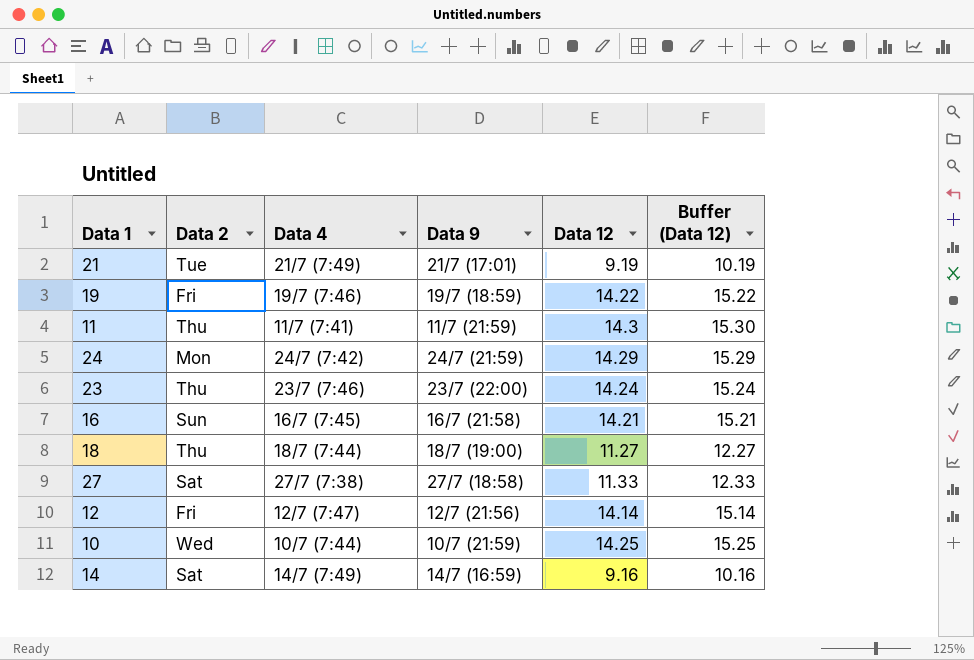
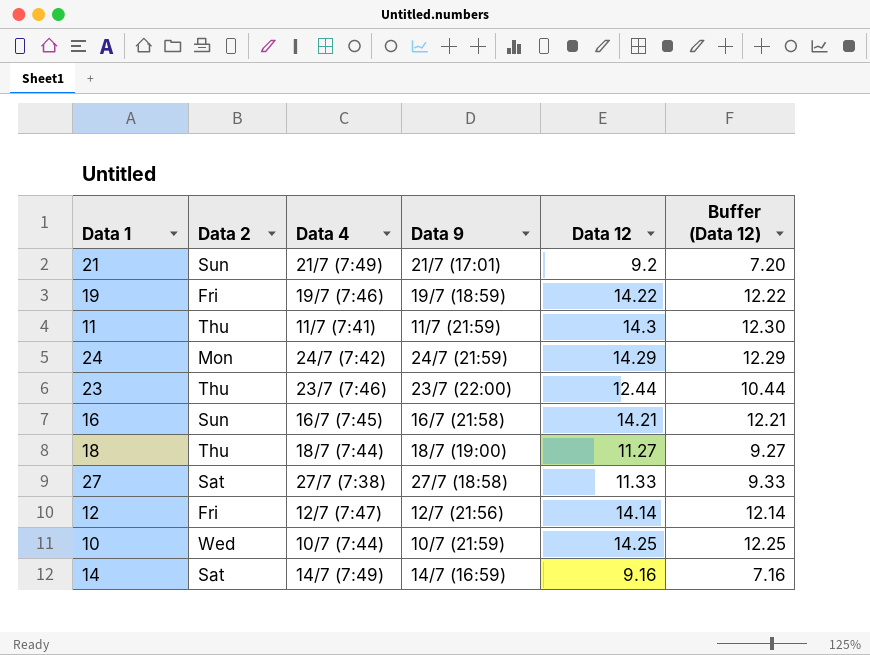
column Buffer (Data 12) | formula: [Data 12] + 1 -> [Data 12] - 2
21 | Data 2: Tue -> Sun
21 | Data 12: 9.19 -> 9.2
23 | Data 12: 14.24 -> 12.44

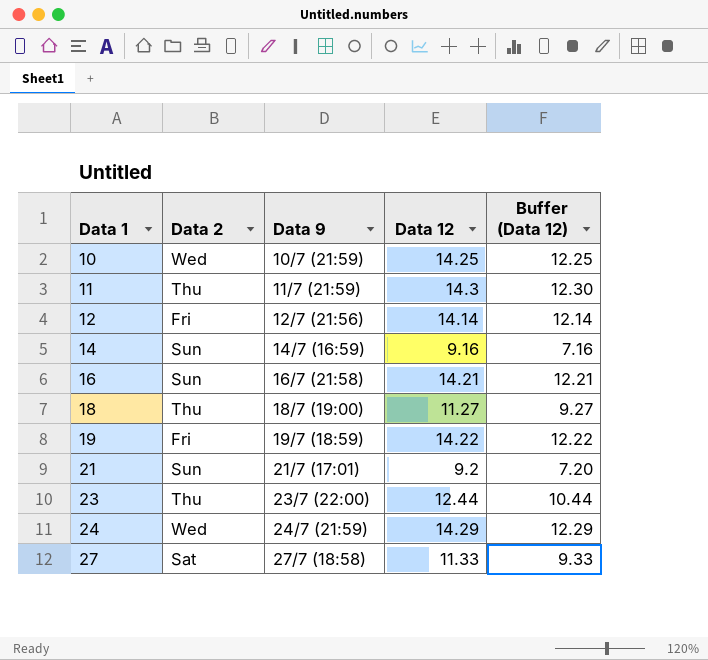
row order: none -> Data 1 ascending
column Data 4 | position: 3 -> none
14 | Data 2: Sat -> Sun
24 | Data 2: Mon -> Wed

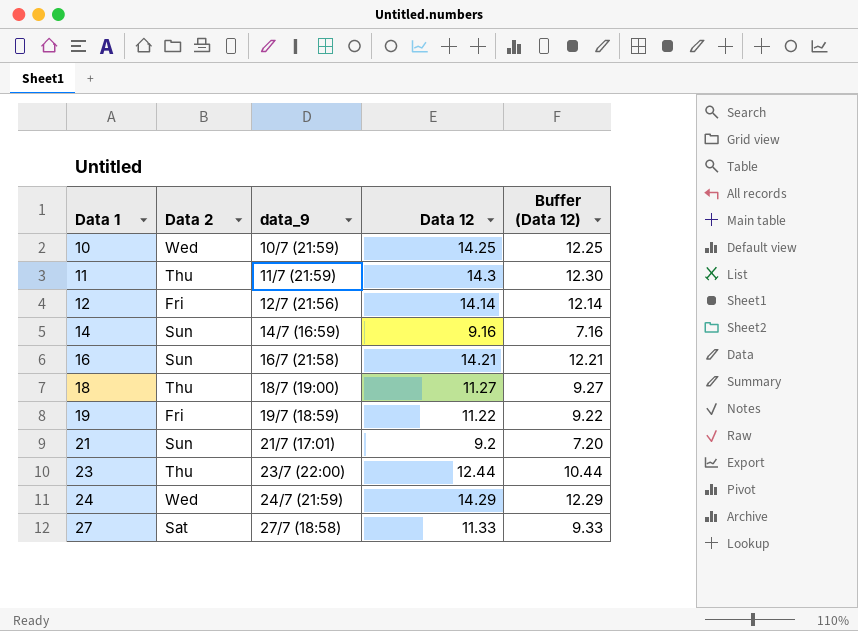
column name: Data 9 -> data_9
19 | Data 12: 14.22 -> 11.22
19 | Buffer (Data 12): 12.22 -> 9.22

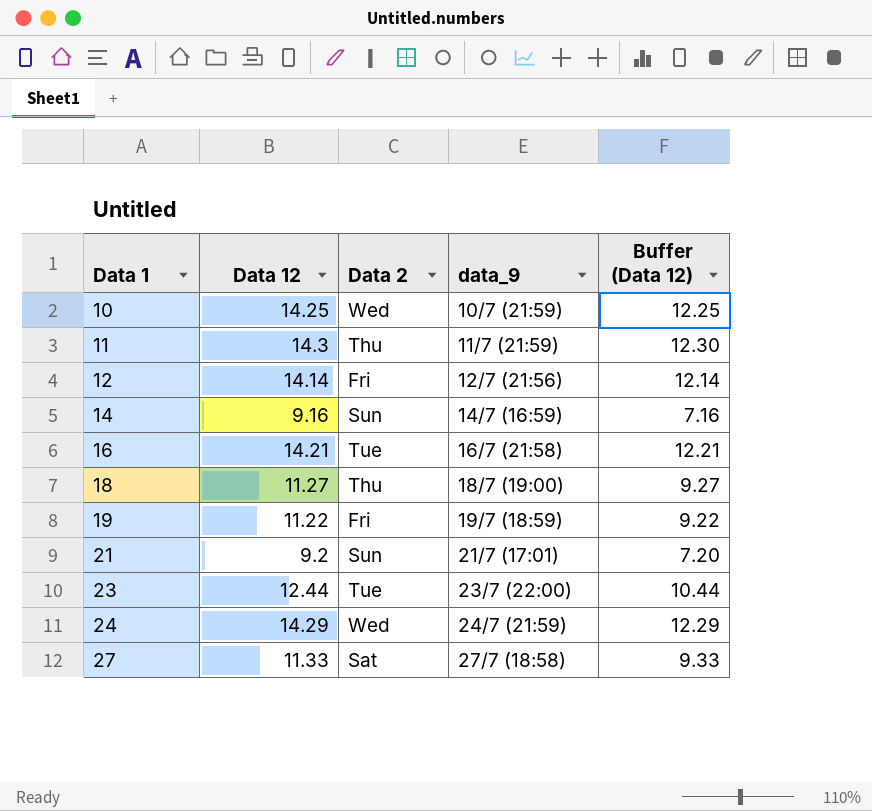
column Data 12 | position: 4 -> 2
16 | Data 2: Sun -> Tue
23 | Data 2: Thu -> Tue

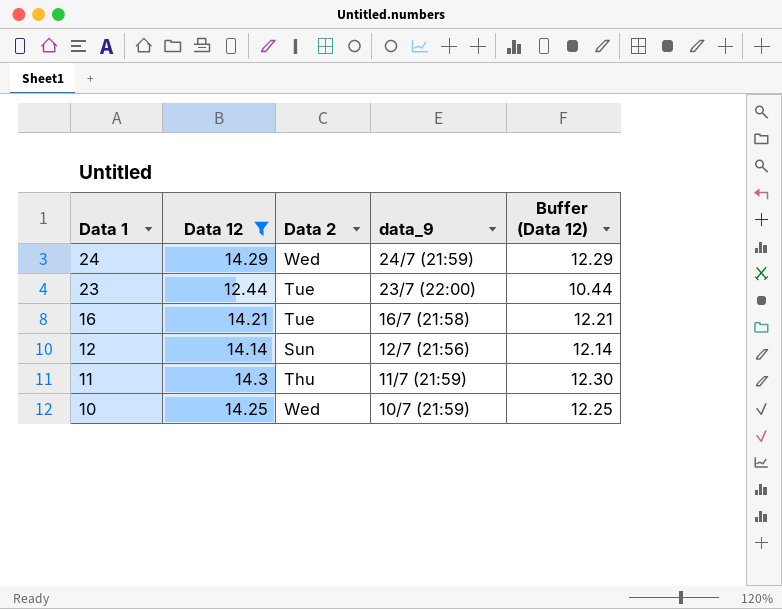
filter: none -> Data 12 >= 12.44
row order: Data 1 ascending -> Data 1 descending
12 | Data 2: Fri -> Sun

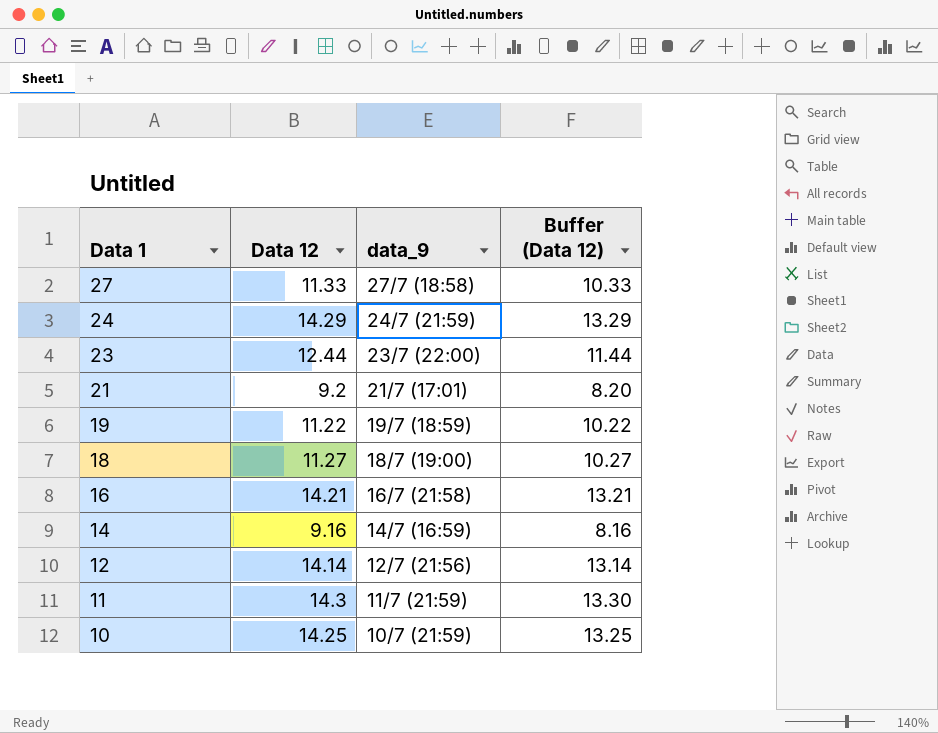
filter: Data 12 >= 12.44 -> none
column Data 2 | position: 3 -> none
column Buffer (Data 12) | formula: [Data 12] - 2 -> [Data 12] - 1

